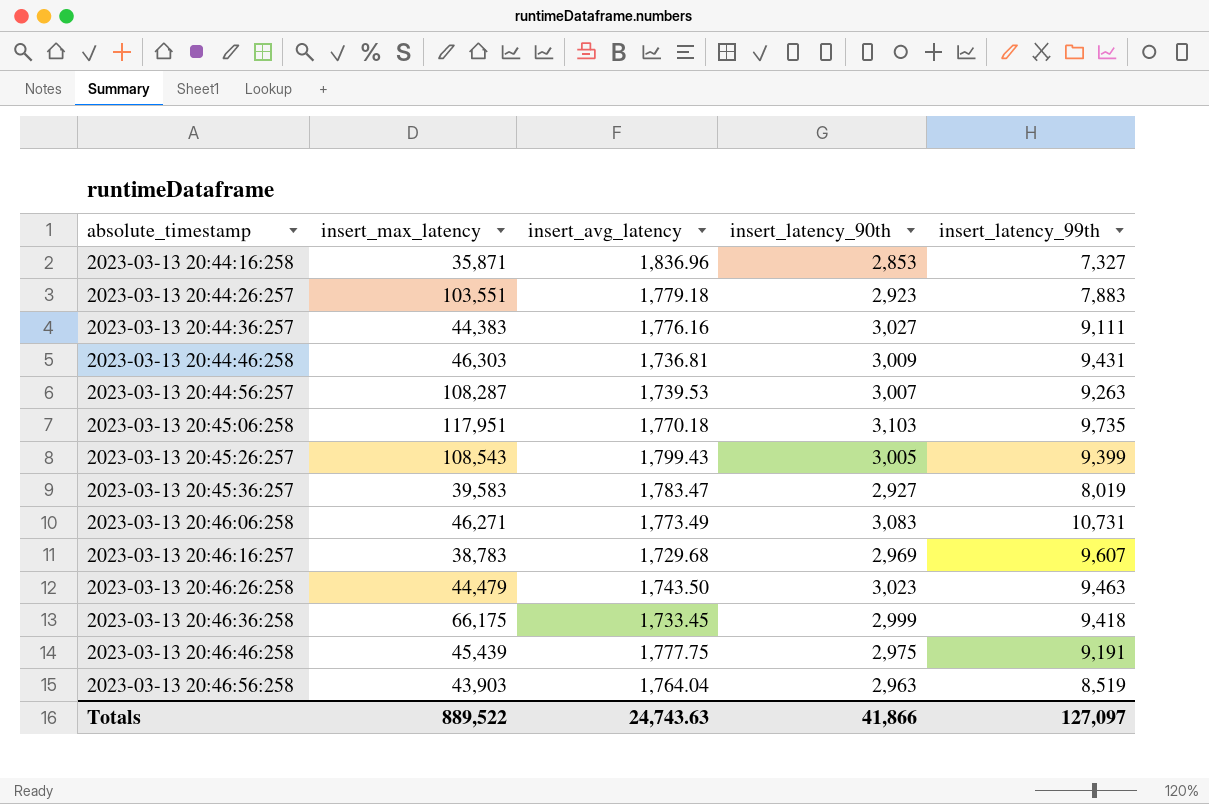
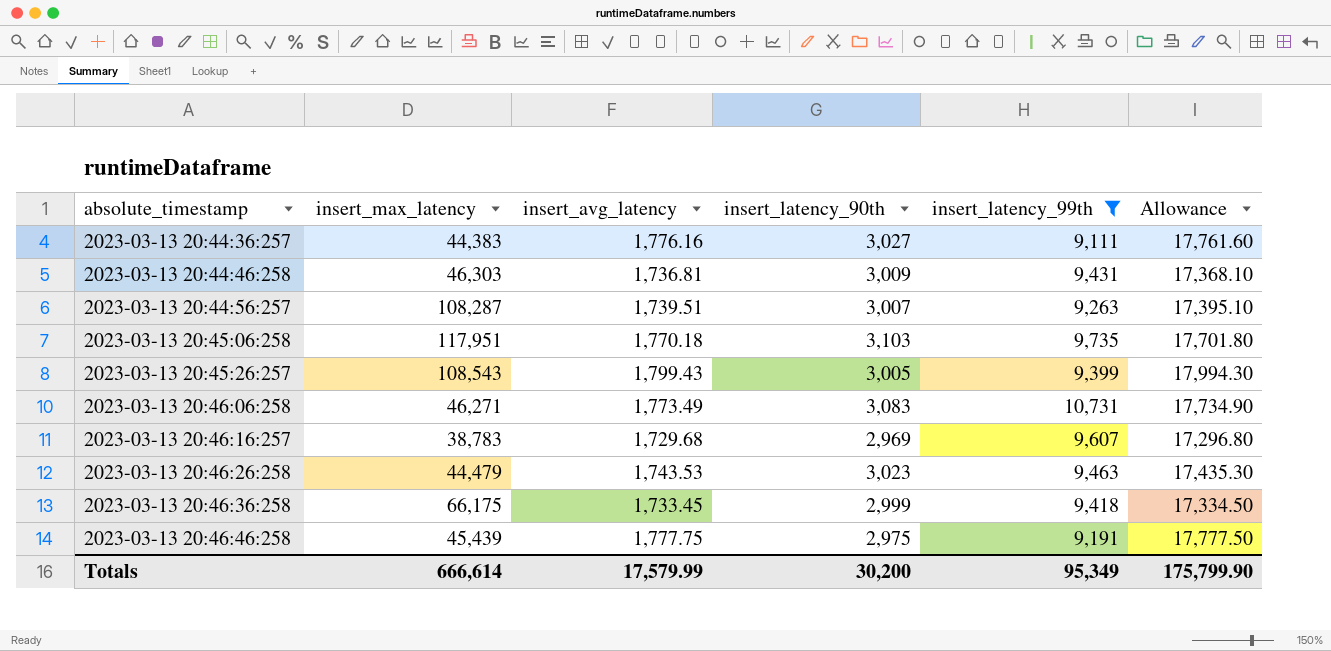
filter: none -> insert_latency_99th >= 9,111
column Allowance | formula: none -> [insert_avg_latency] * 10
2023-03-13 20:44:56:257 | insert_avg_latency: 1,739.53 -> 1,739.51
2023-03-13 20:46:26:258 | insert_avg_latency: 1,743.50 -> 1,743.53
Totals | insert_max_latency: 889,522 -> 666,614
Totals | insert_avg_latency: 24,743.63 -> 17,579.99
Totals | insert_latency_90th: 41,866 -> 30,200
Totals | insert_latency_99th: 127,097 -> 95,349

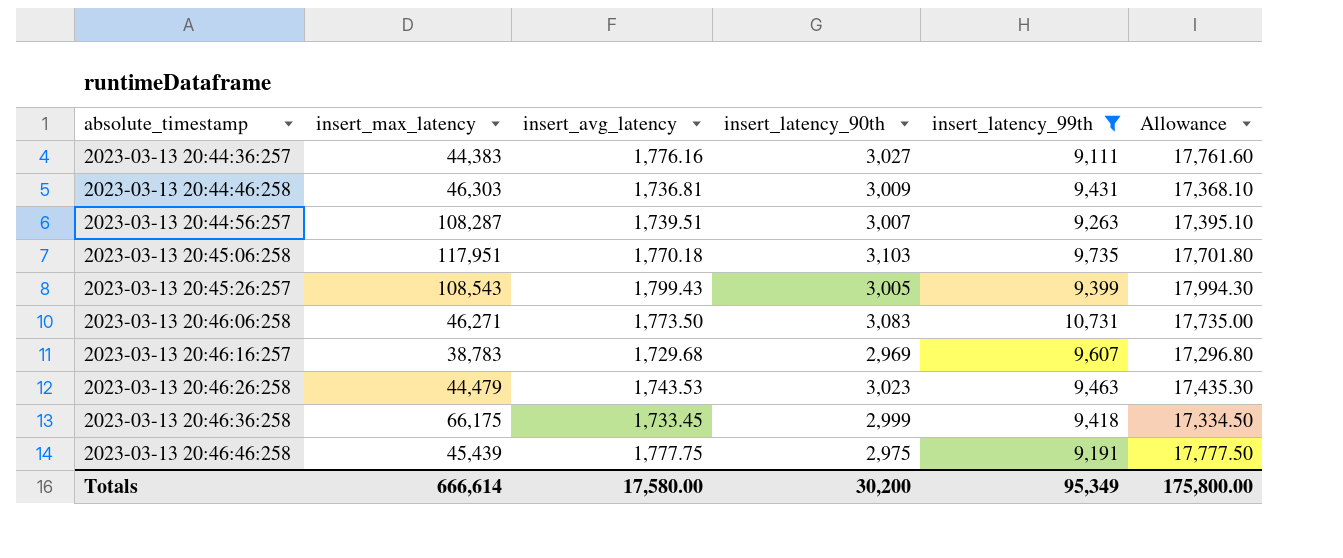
2023-03-13 20:46:06:258 | insert_avg_latency: 1,773.49 -> 1,773.50
2023-03-13 20:46:06:258 | Allowance: 17,734.90 -> 17,735.00
Totals | insert_avg_latency: 17,579.99 -> 17,580.00
Totals | Allowance: 175,799.90 -> 175,800.00

